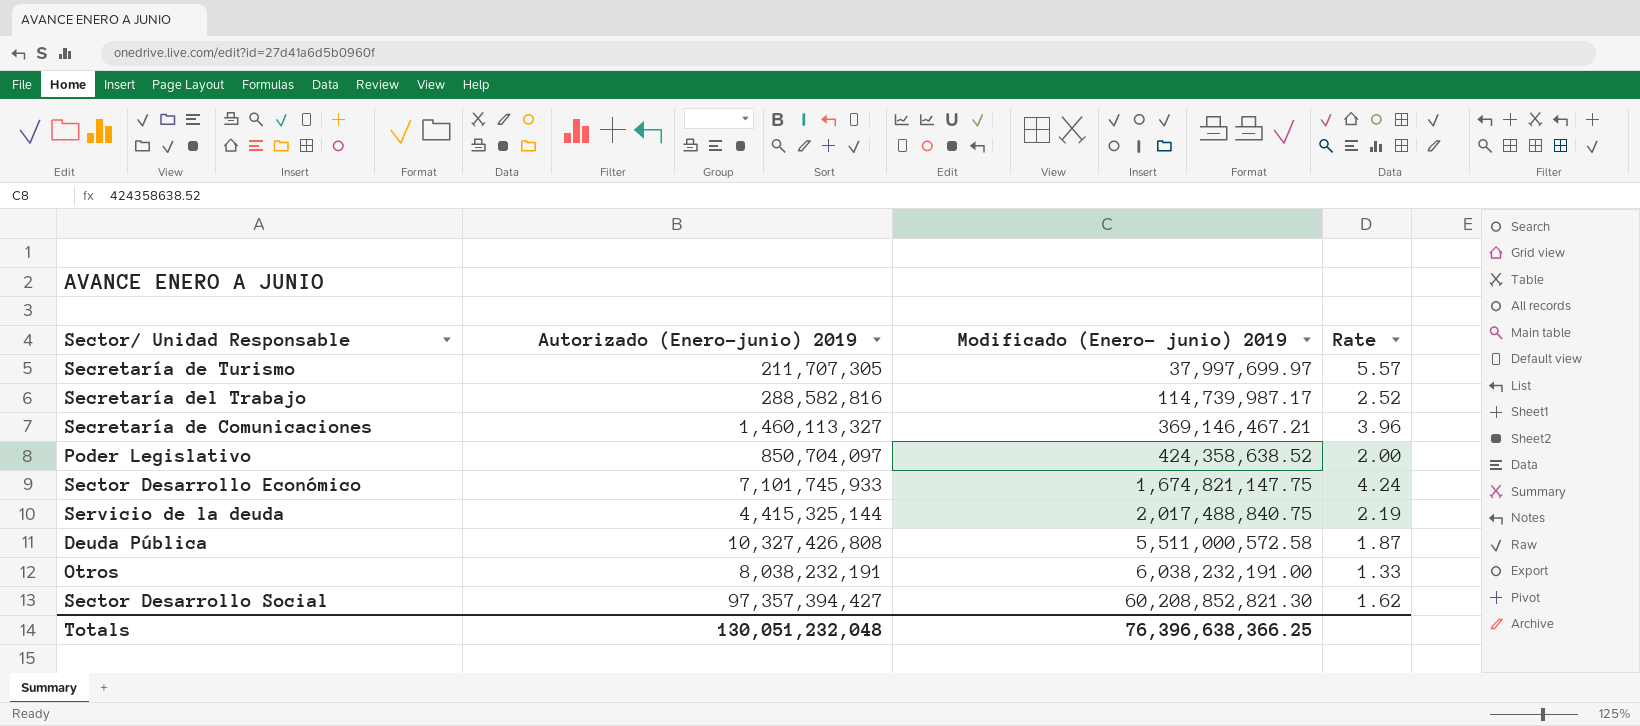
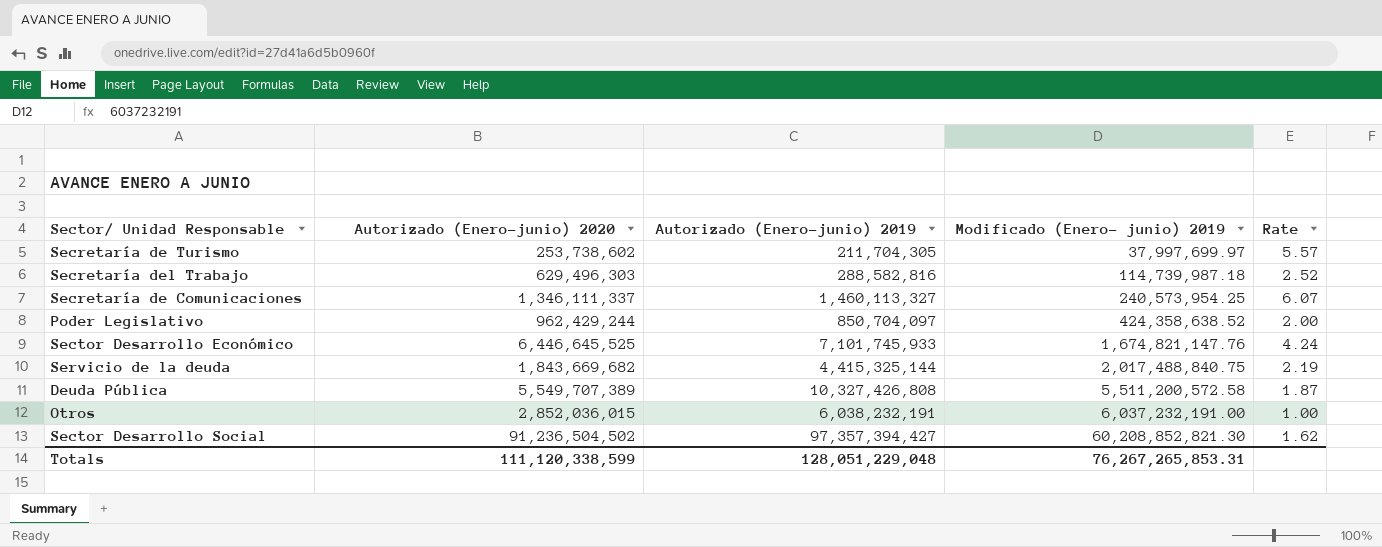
column Autorizado (Enero-junio) 2020 | position: none -> 2
Secretaría de Turismo | Autorizado (Enero-junio) 2019: 211,707,305 -> 211,704,305
Secretaría del Trabajo | Modificado (Enero- junio) 2019: 114,739,987.17 -> 114,739,987.18
Secretaría de Comunicaciones | Modificado (Enero- junio) 2019: 369,146,467.21 -> 240,573,954.25
Secretaría de Comunicaciones | Rate: 3.96 -> 6.07
Sector Desarrollo Económico | Modificado (Enero- junio) 2019: 1,674,821,147.75 -> 1,674,821,147.76
Deuda Pública | Modificado (Enero- junio) 2019: 5,511,000,572.58 -> 5,511,200,572.58
Otros | Autorizado (Enero-junio) 2019: 8,038,232,191 -> 6,038,232,191
Otros | Modificado (Enero- junio) 2019: 6,038,232,191.00 -> 6,037,232,191.00
Otros | Rate: 1.33 -> 1.00
Totals | Autorizado (Enero-junio) 2019: 130,051,232,048 -> 128,051,229,048
Totals | Modificado (Enero- junio) 2019: 76,396,638,366.25 -> 76,267,265,853.31

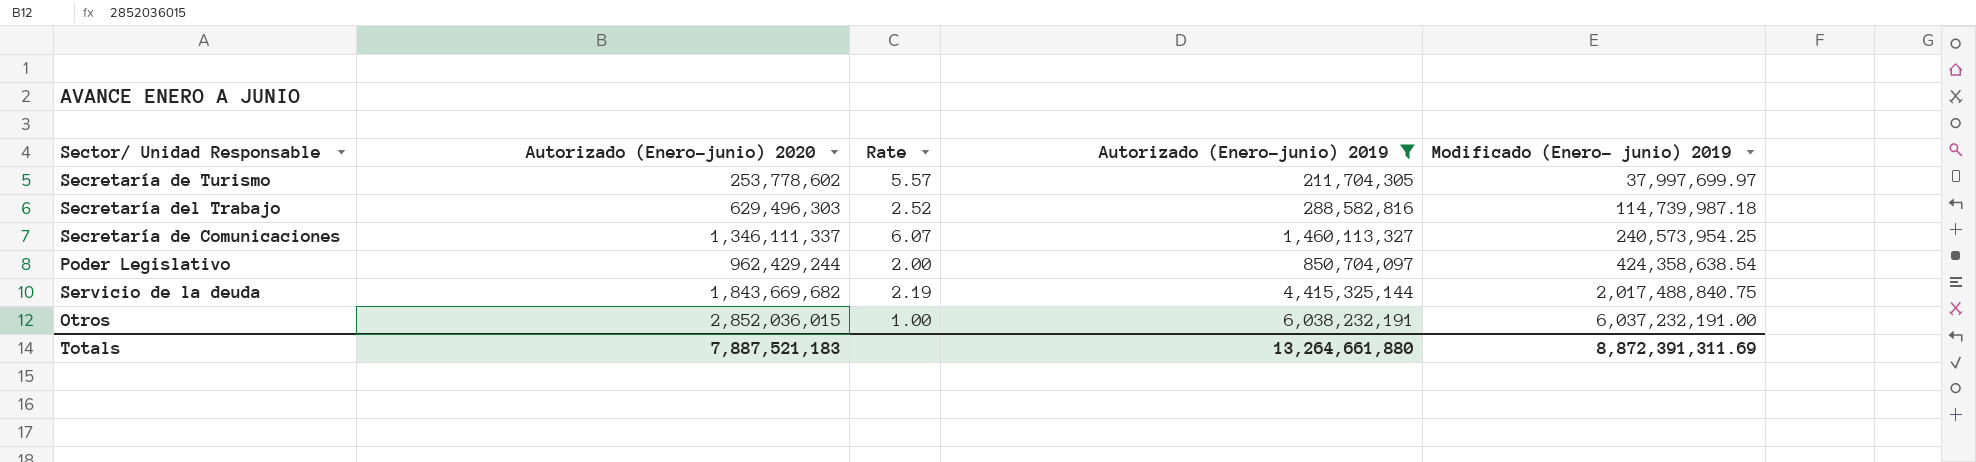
filter: none -> Autorizado (Enero-junio) 2019 <= 6,038,232,191
column Rate | position: 5 -> 3
Secretaría de Turismo | Autorizado (Enero-junio) 2020: 253,738,602 -> 253,778,602
Poder Legislativo | Modificado (Enero- junio) 2019: 424,358,638.52 -> 424,358,638.54
Totals | Autorizado (Enero-junio) 2020: 111,120,338,599 -> 7,887,521,183
Totals | Autorizado (Enero-junio) 2019: 128,051,229,048 -> 13,264,661,880
Totals | Modificado (Enero- junio) 2019: 76,267,265,853.31 -> 8,872,391,311.69

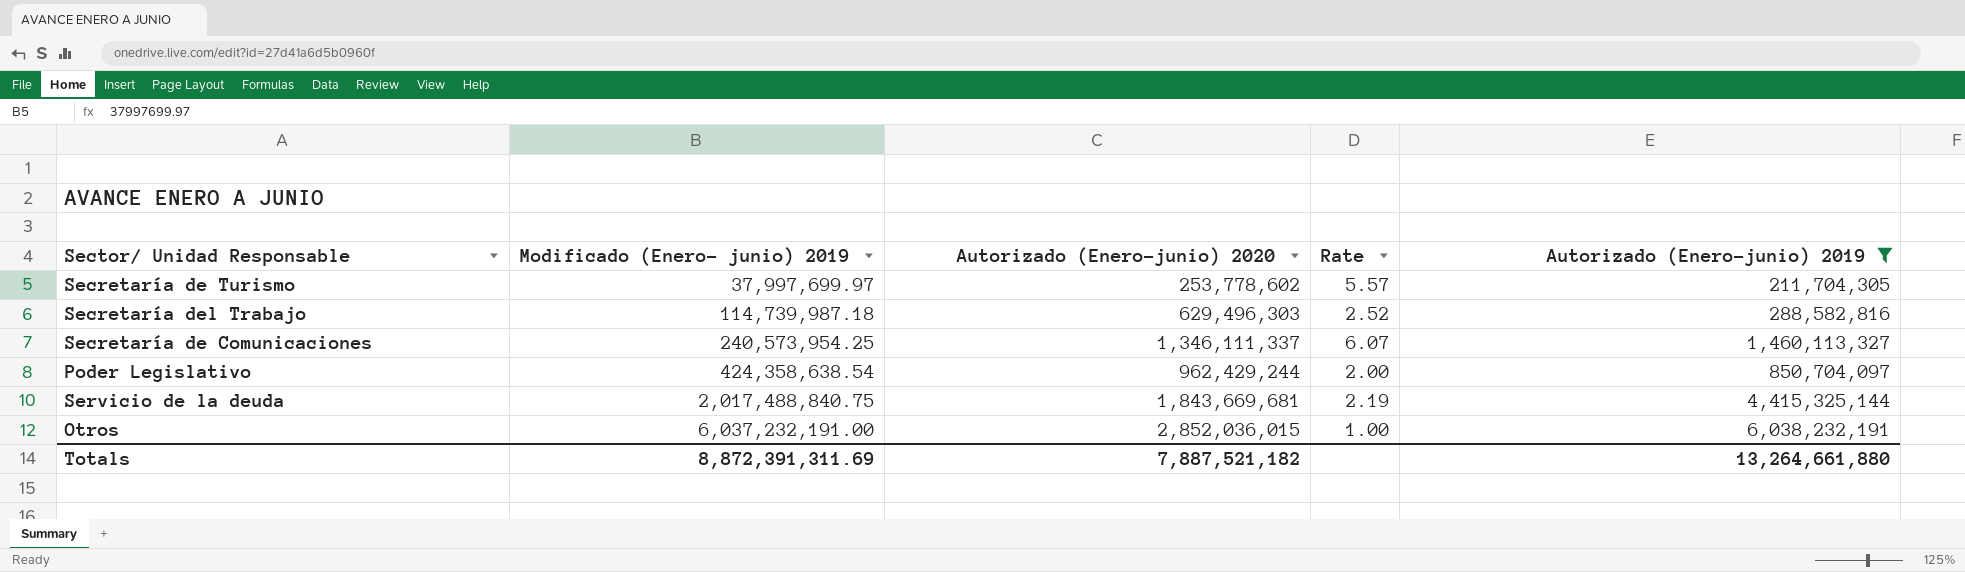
column Modificado (Enero- junio) 2019 | position: 5 -> 2
Servicio de la deuda | Autorizado (Enero-junio) 2020: 1,843,669,682 -> 1,843,669,681
Totals | Autorizado (Enero-junio) 2020: 7,887,521,183 -> 7,887,521,182

